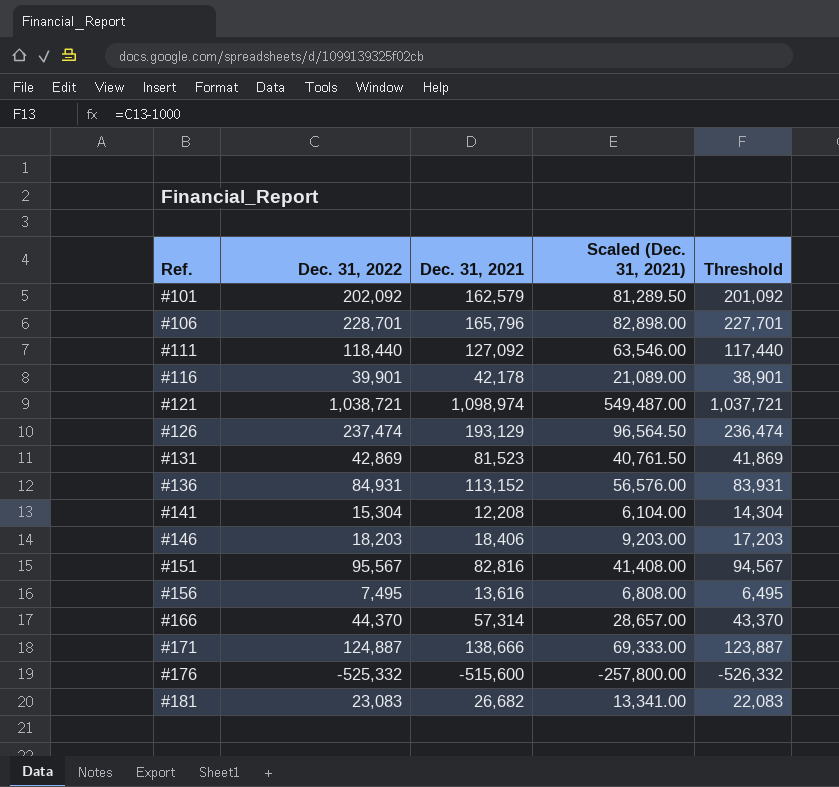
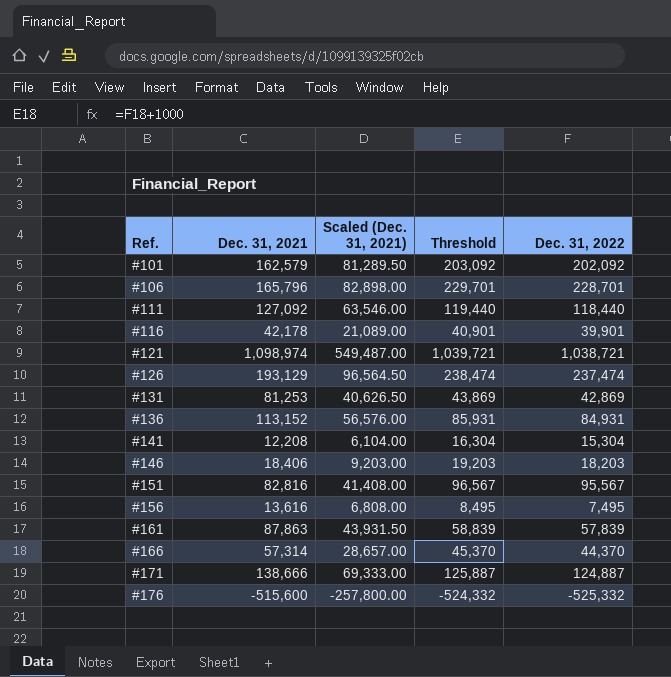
column Threshold | formula: [Dec. 31, 2022] - 1000 -> [Dec. 31, 2022] + 1000
column Dec. 31, 2022 | position: 2 -> 5
row #181: 23,083 | 26,682 | 13,341.00 | 22,083 -> none
#131 | Dec. 31, 2021: 81,523 -> 81,253
#131 | Scaled (Dec. 31, 2021): 40,761.50 -> 40,626.50
row #161: none -> 87,863 | 43,931.50 | 58,839 | 57,839

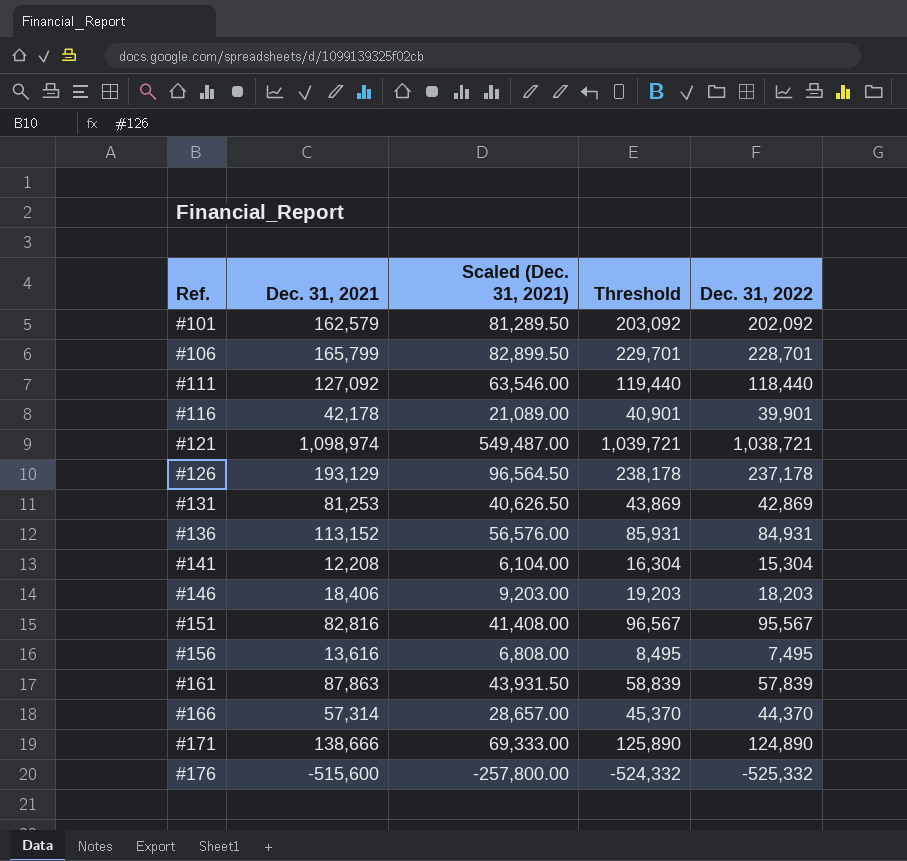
#106 | Dec. 31, 2021: 165,796 -> 165,799
#106 | Scaled (Dec. 31, 2021): 82,898.00 -> 82,899.50
#126 | Threshold: 238,474 -> 238,178
#126 | Dec. 31, 2022: 237,474 -> 237,178
#171 | Threshold: 125,887 -> 125,890
#171 | Dec. 31, 2022: 124,887 -> 124,890

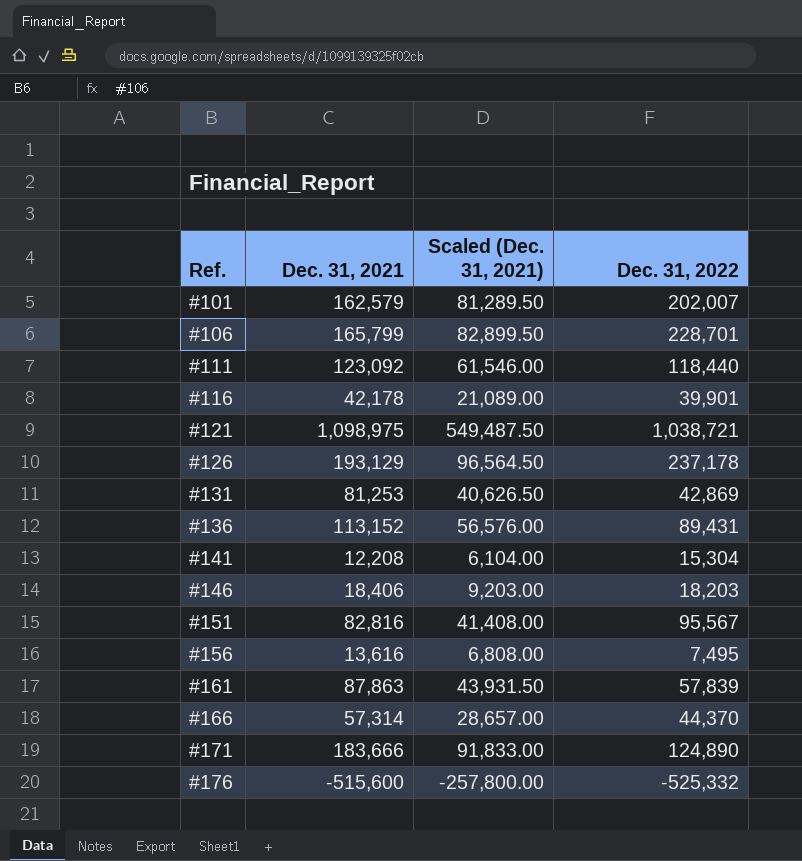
column Threshold | formula: [Dec. 31, 2022] + 1000 -> none
#101 | Dec. 31, 2022: 202,092 -> 202,007
#111 | Dec. 31, 2021: 127,092 -> 123,092
#111 | Scaled (Dec. 31, 2021): 63,546.00 -> 61,546.00
#121 | Dec. 31, 2021: 1,098,974 -> 1,098,975
#121 | Scaled (Dec. 31, 2021): 549,487.00 -> 549,487.50
#136 | Dec. 31, 2022: 84,931 -> 89,431
#171 | Dec. 31, 2021: 138,666 -> 183,666
#171 | Scaled (Dec. 31, 2021): 69,333.00 -> 91,833.00

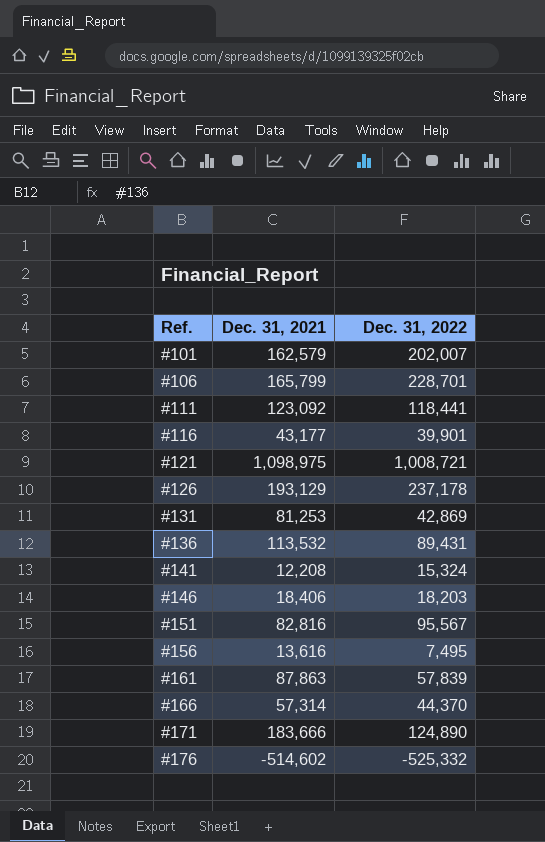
column Scaled (Dec. 31, 2021) | formula: [Dec. 31, 2021] * 0.5 -> none
#111 | Dec. 31, 2022: 118,440 -> 118,441
#116 | Dec. 31, 2021: 42,178 -> 43,177
#121 | Dec. 31, 2022: 1,038,721 -> 1,008,721
#136 | Dec. 31, 2021: 113,152 -> 113,532
#141 | Dec. 31, 2022: 15,304 -> 15,324
#176 | Dec. 31, 2021: -515,600 -> -514,602

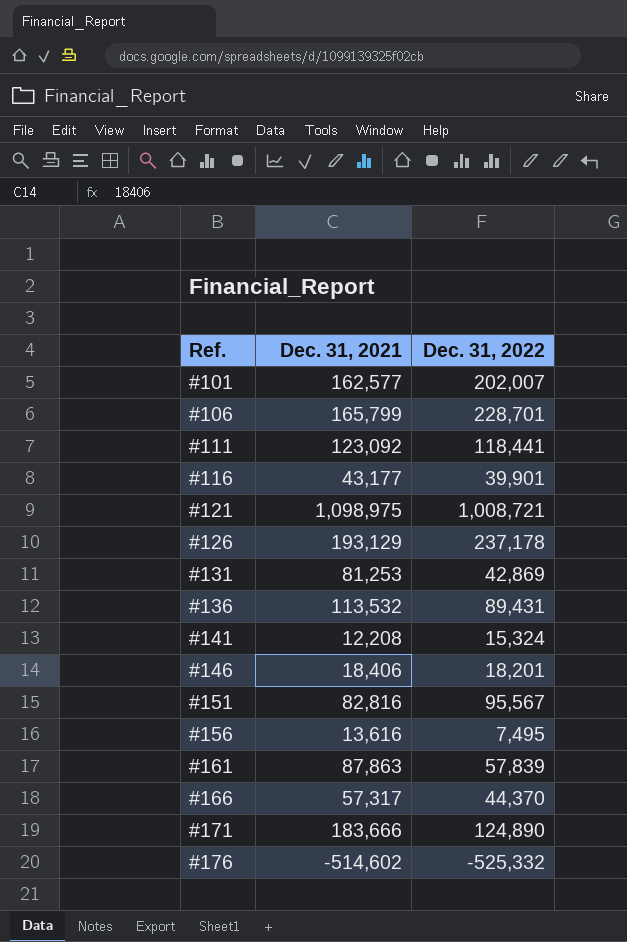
#101 | Dec. 31, 2021: 162,579 -> 162,577
#146 | Dec. 31, 2022: 18,203 -> 18,201
#166 | Dec. 31, 2021: 57,314 -> 57,317

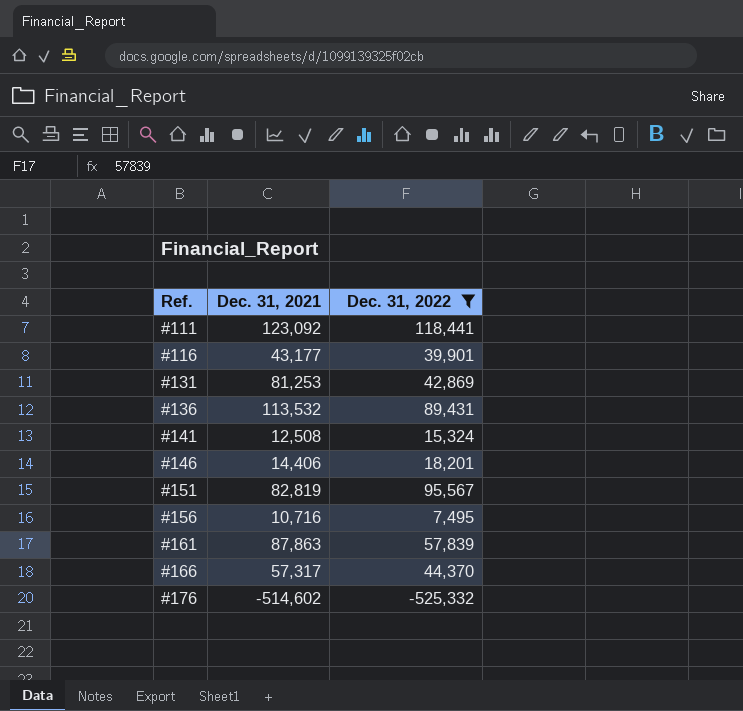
filter: none -> Dec. 31, 2022 <= 118,441
#141 | Dec. 31, 2021: 12,208 -> 12,508
#146 | Dec. 31, 2021: 18,406 -> 14,406
#151 | Dec. 31, 2021: 82,816 -> 82,819
#156 | Dec. 31, 2021: 13,616 -> 10,716

